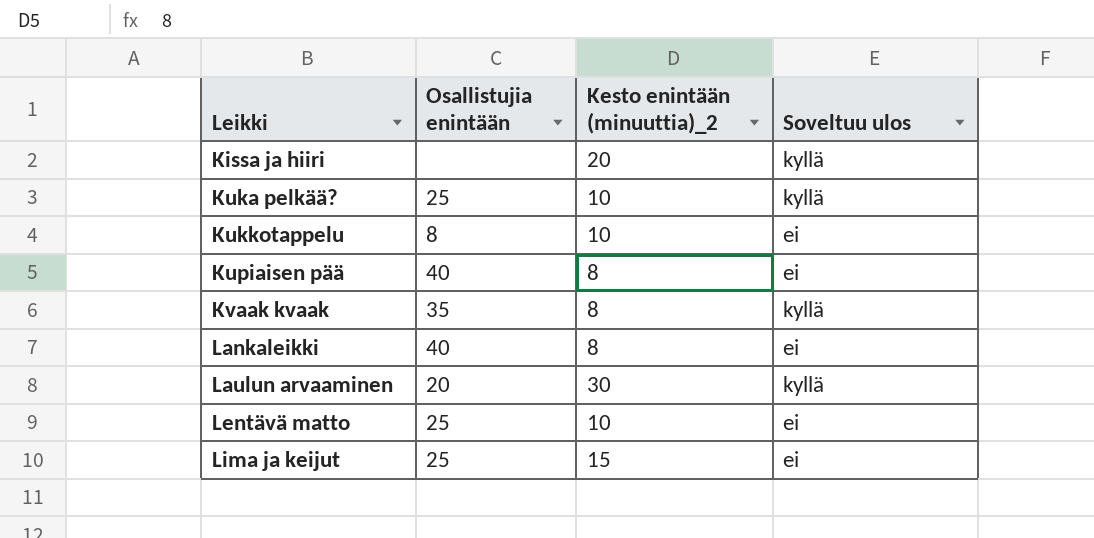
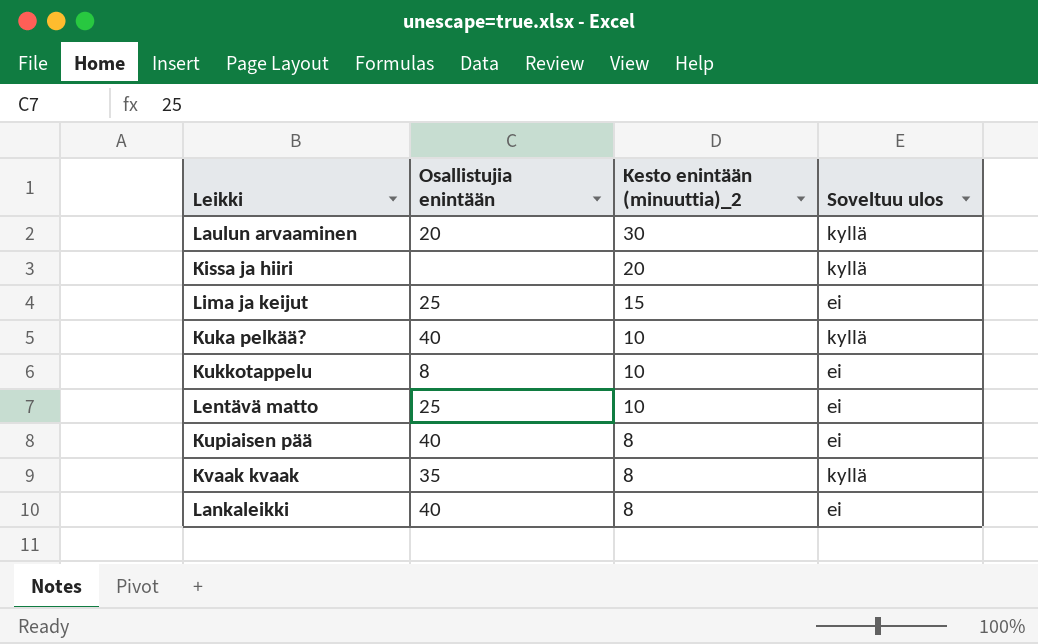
row order: Leikki ascending -> Kesto enintään (minuuttia)_2 descending
Kuka pelkää? | Osallistujia enintään: 25 -> 40

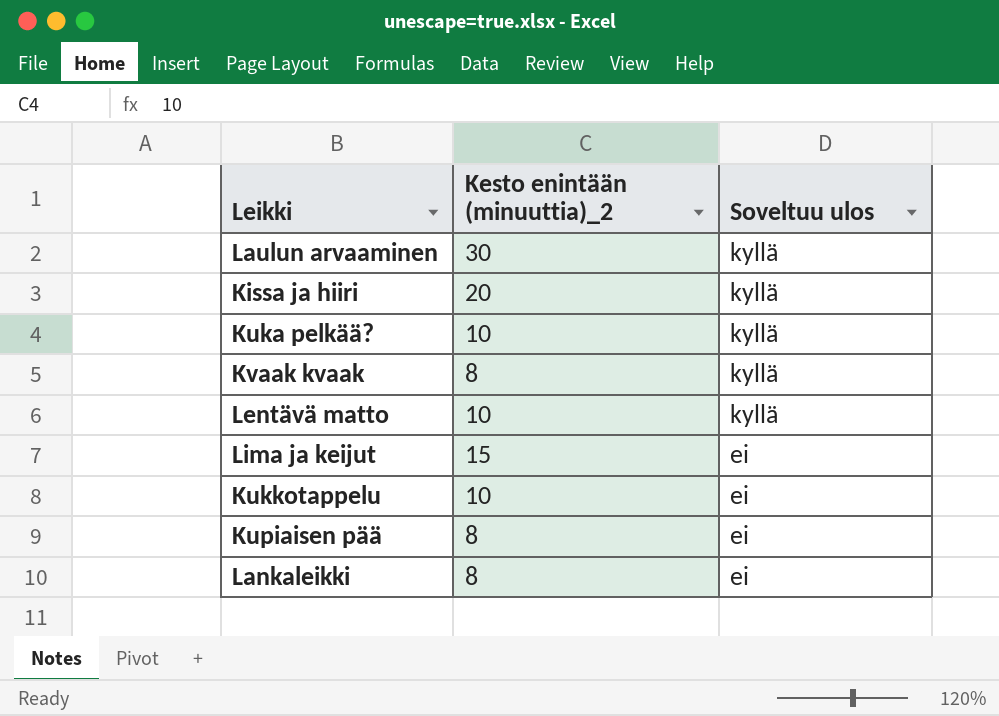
row order: Kesto enintään (minuuttia)_2 descending -> Soveltuu ulos descending
column Osallistujia enintään | position: 2 -> none
Lentävä matto | Soveltuu ulos: ei -> kyllä

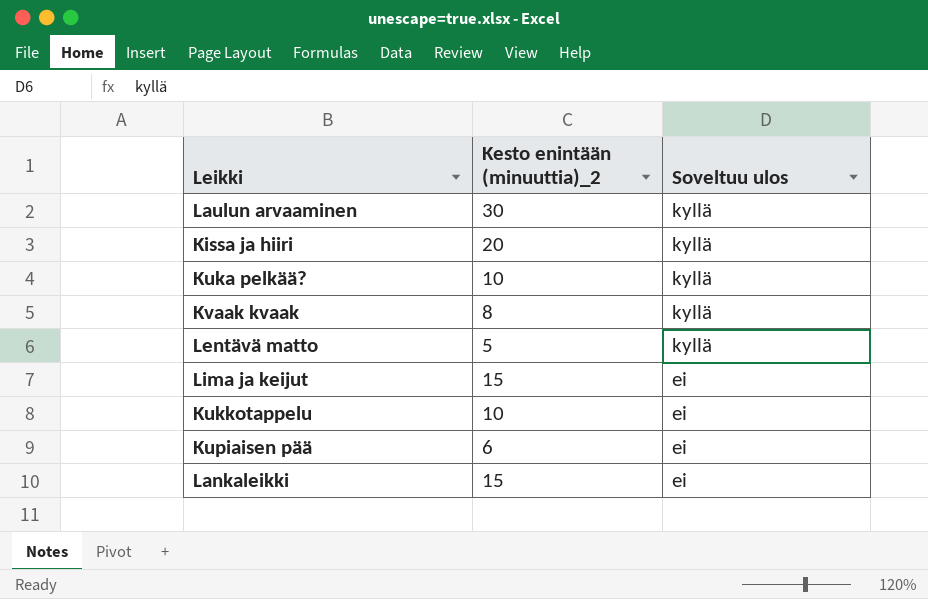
Lentävä matto | Kesto enintään (minuuttia)_2: 10 -> 5
Kupiaisen pää | Kesto enintään (minuuttia)_2: 8 -> 6
Lankaleikki | Kesto enintään (minuuttia)_2: 8 -> 15

